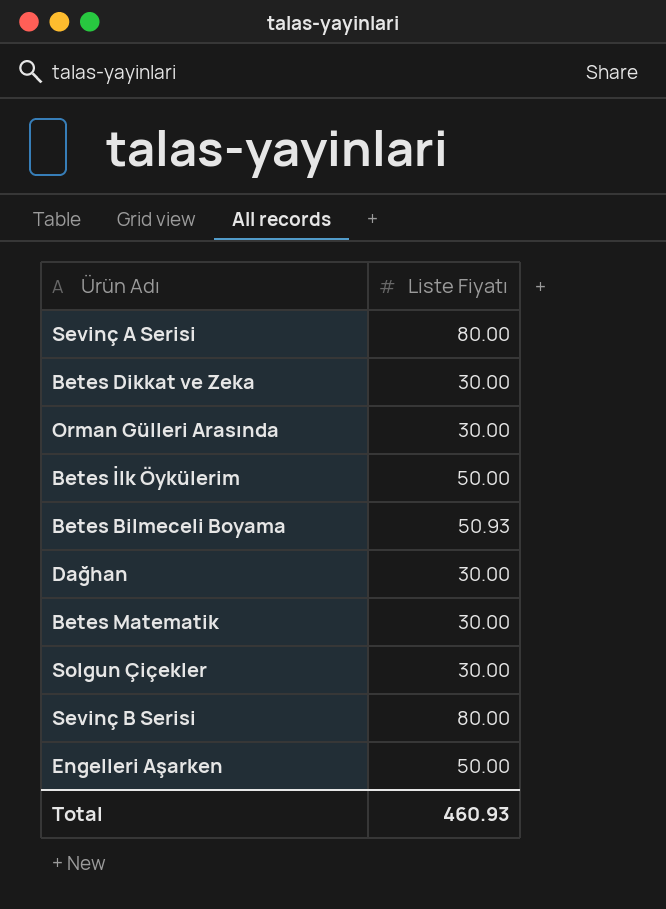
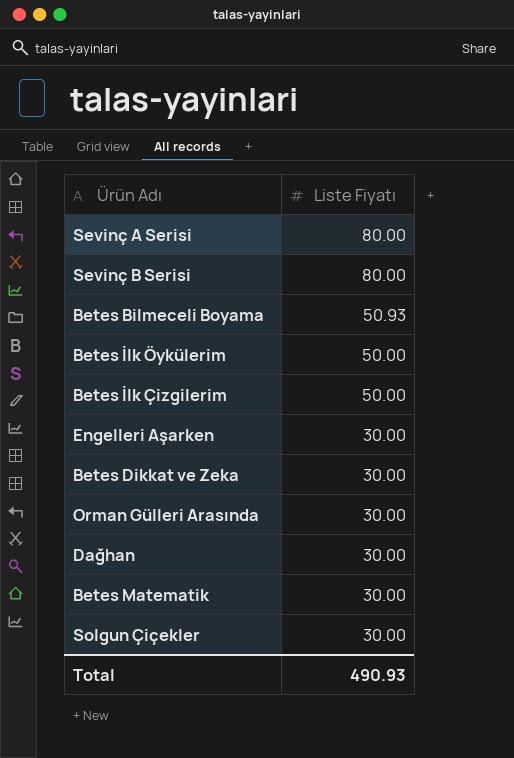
row order: none -> Liste Fiyatı descending
row Betes İlk Çizgilerim: none -> 50.00
Engelleri Aşarken | Liste Fiyatı: 50.00 -> 30.00
Total | Liste Fiyatı: 460.93 -> 490.93

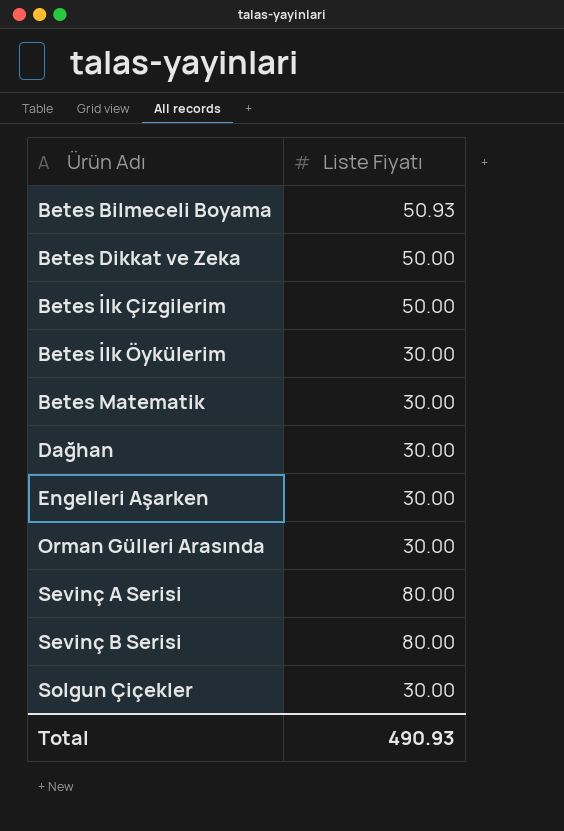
row order: Liste Fiyatı descending -> Ürün Adı ascending
Betes Dikkat ve Zeka | Liste Fiyatı: 30.00 -> 50.00
Betes İlk Öykülerim | Liste Fiyatı: 50.00 -> 30.00

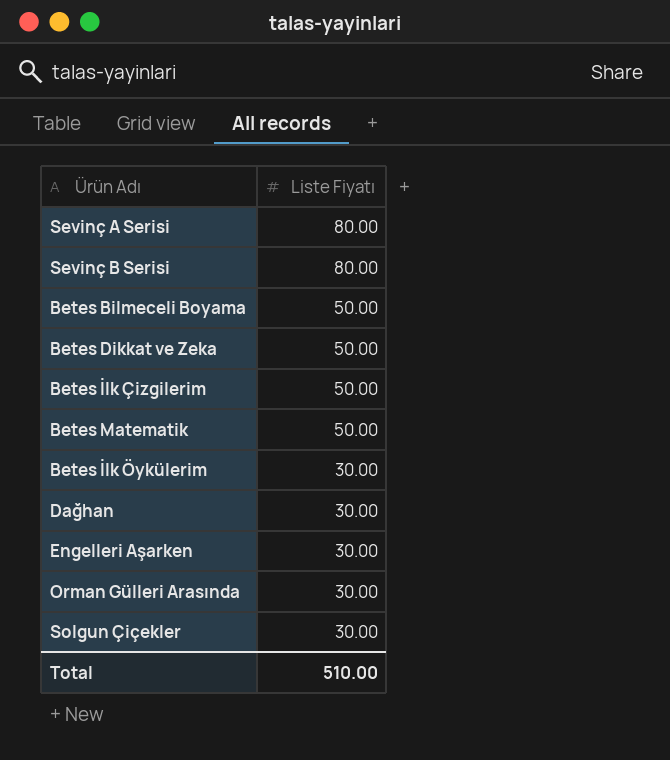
row order: Ürün Adı ascending -> Liste Fiyatı descending
Betes Bilmeceli Boyama | Liste Fiyatı: 50.93 -> 50.00
Betes Matematik | Liste Fiyatı: 30.00 -> 50.00
Total | Liste Fiyatı: 490.93 -> 510.00

